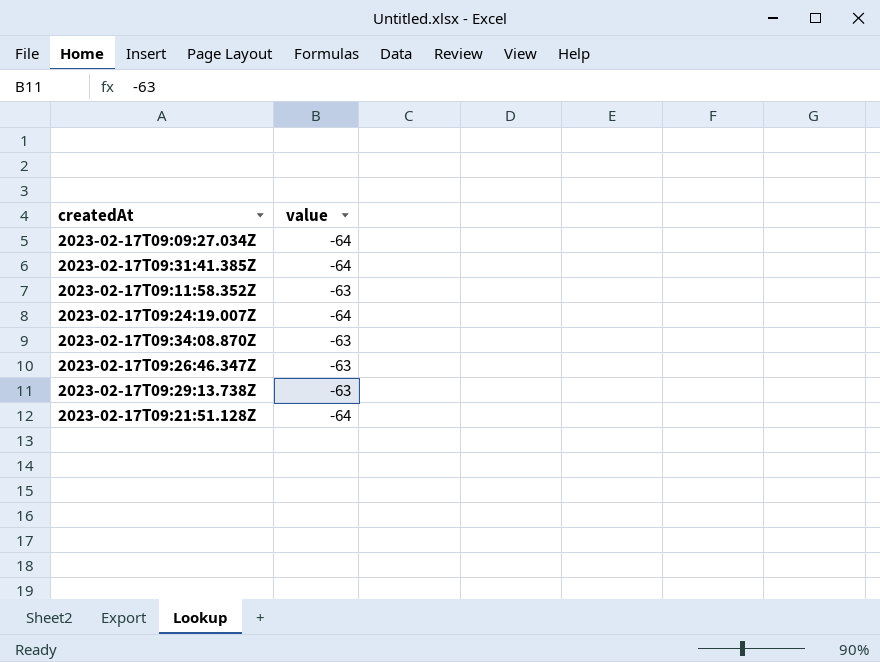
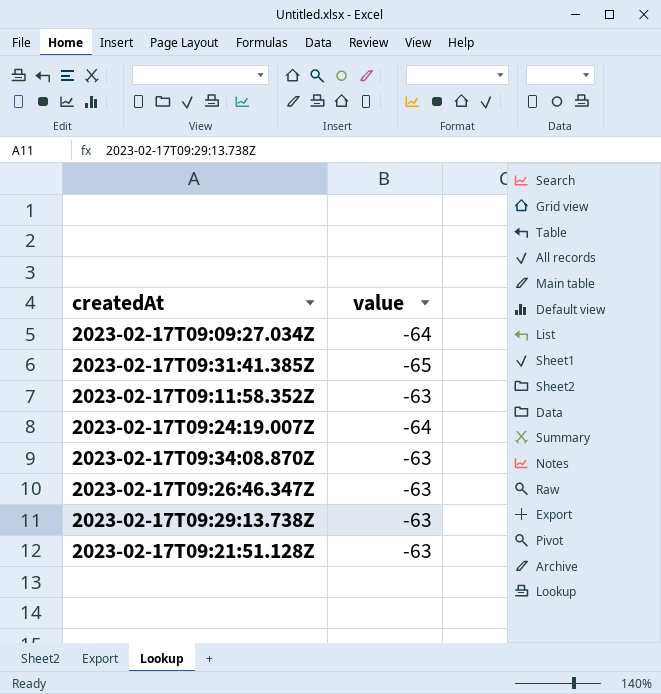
2023-02-17T09:31:41.385Z | value: -64 -> -65
2023-02-17T09:21:51.128Z | value: -64 -> -63

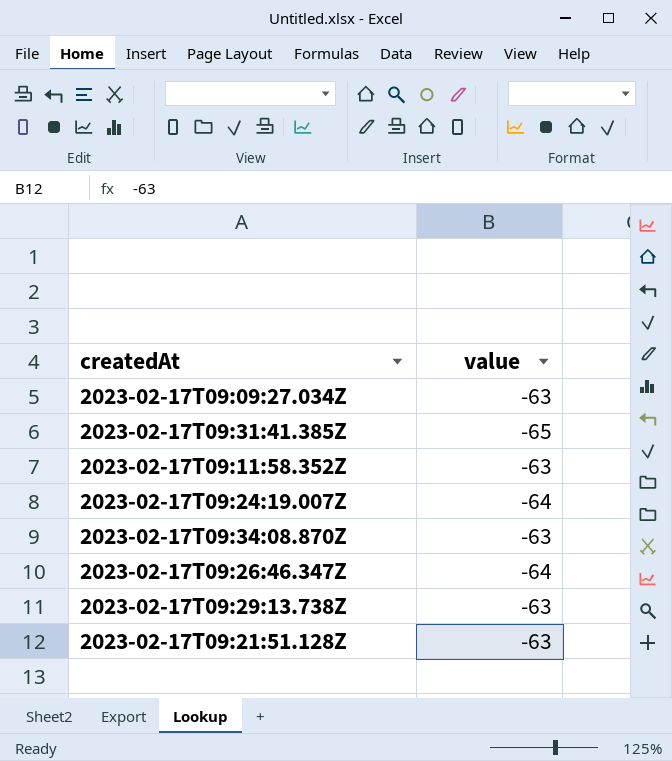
2023-02-17T09:09:27.034Z | value: -64 -> -63
2023-02-17T09:26:46.347Z | value: -63 -> -64

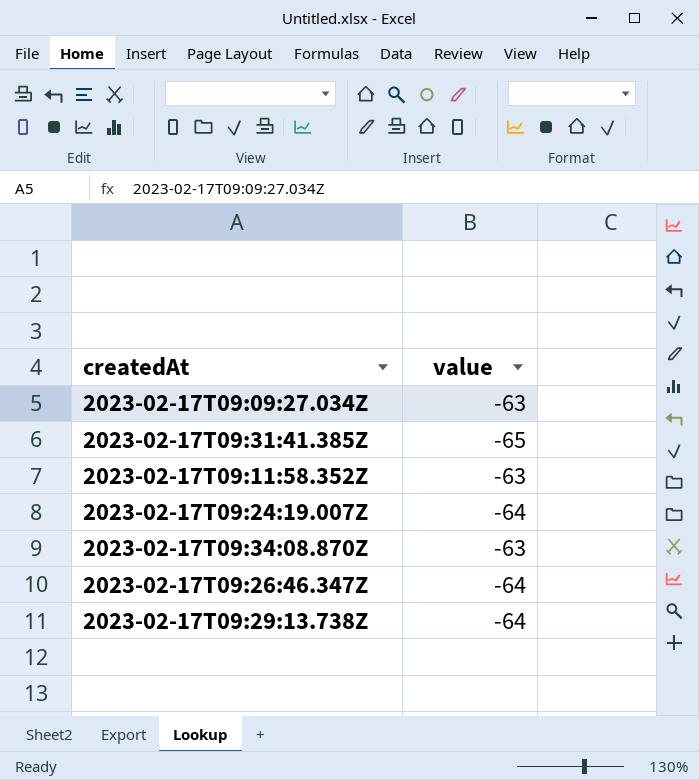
row 2023-02-17T09:21:51.128Z: -63 -> none
2023-02-17T09:29:13.738Z | value: -63 -> -64

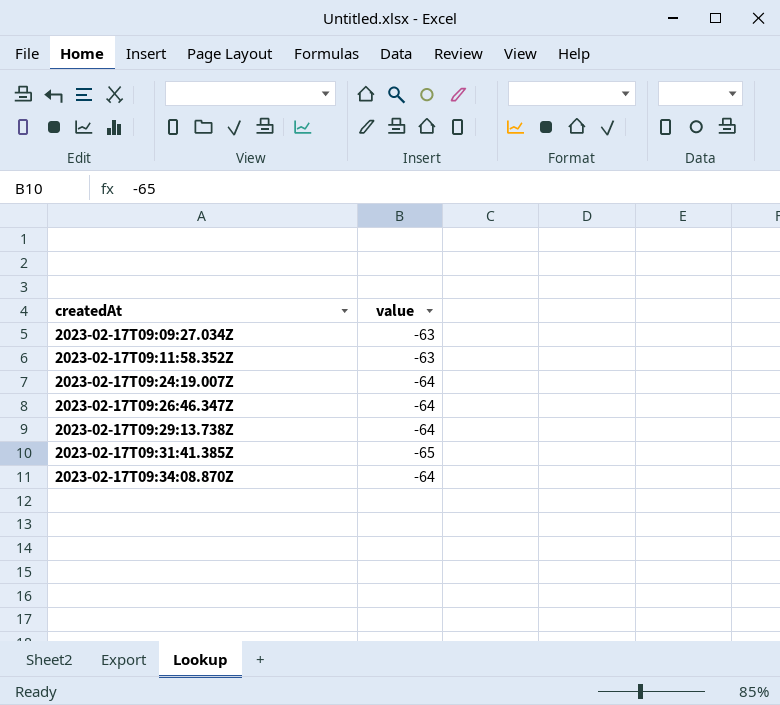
row order: none -> createdAt ascending
2023-02-17T09:34:08.870Z | value: -63 -> -64

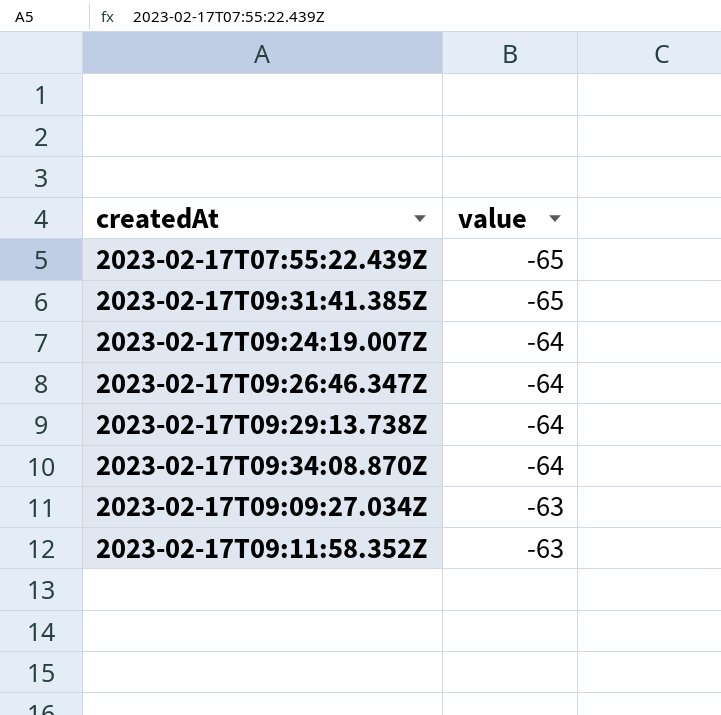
row order: createdAt ascending -> value ascending
row 2023-02-17T07:55:22.439Z: none -> -65

